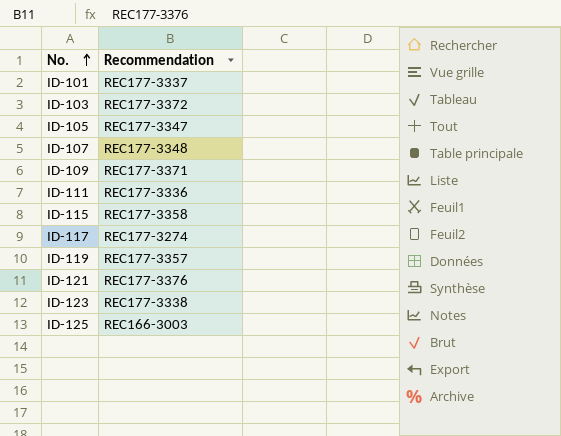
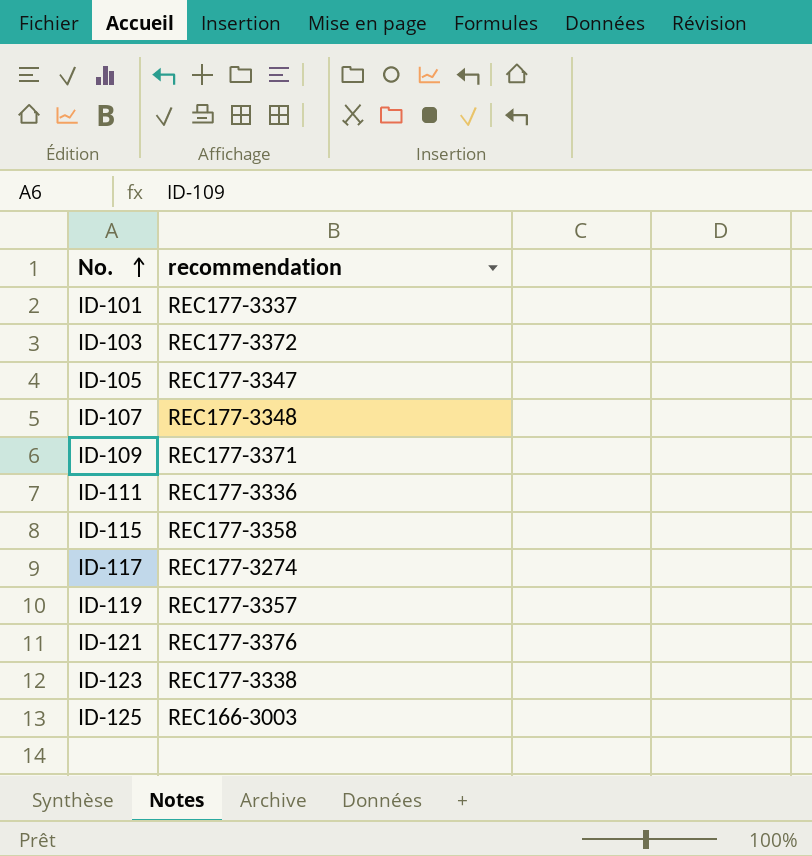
column name: Recommendation -> recommendation

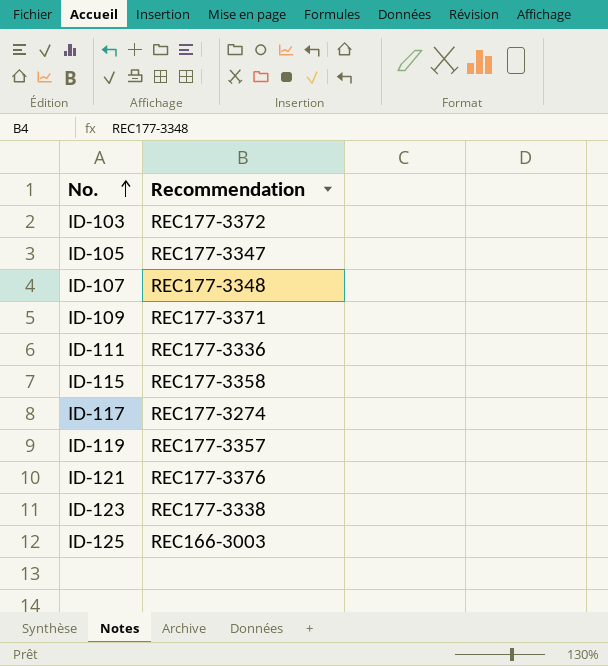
column name: recommendation -> Recommendation
row ID-101: REC177-3337 -> none

